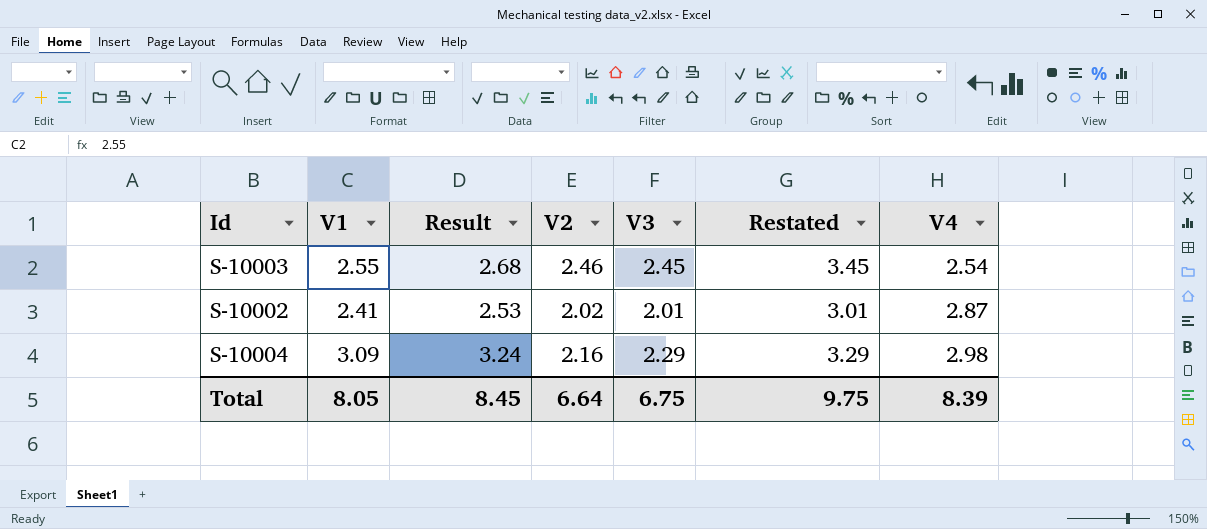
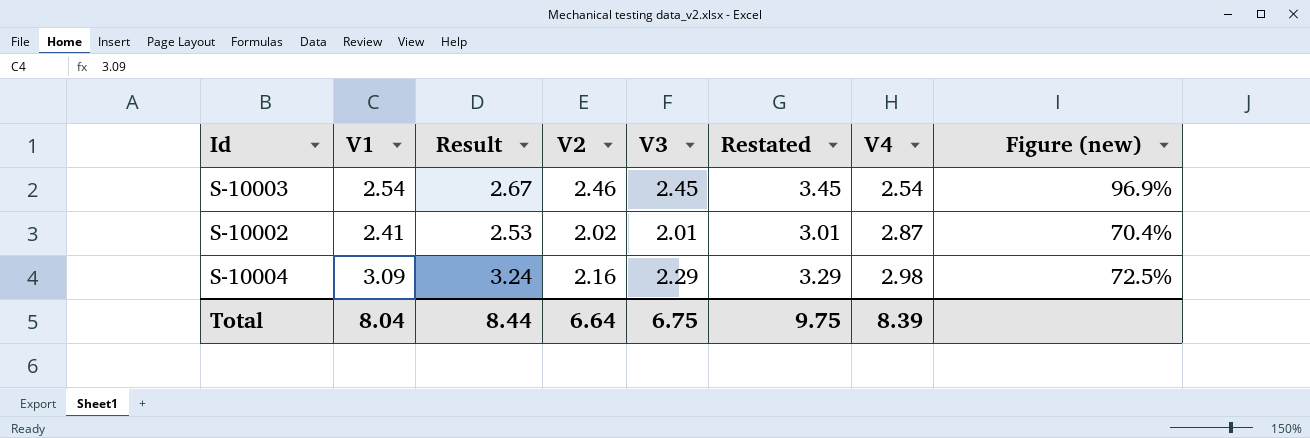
column Figure (new) | formula: none -> [V2] / [V4]
S-10003 | V1: 2.55 -> 2.54
S-10003 | Result: 2.68 -> 2.67
Total | V1: 8.05 -> 8.04
Total | Result: 8.45 -> 8.44

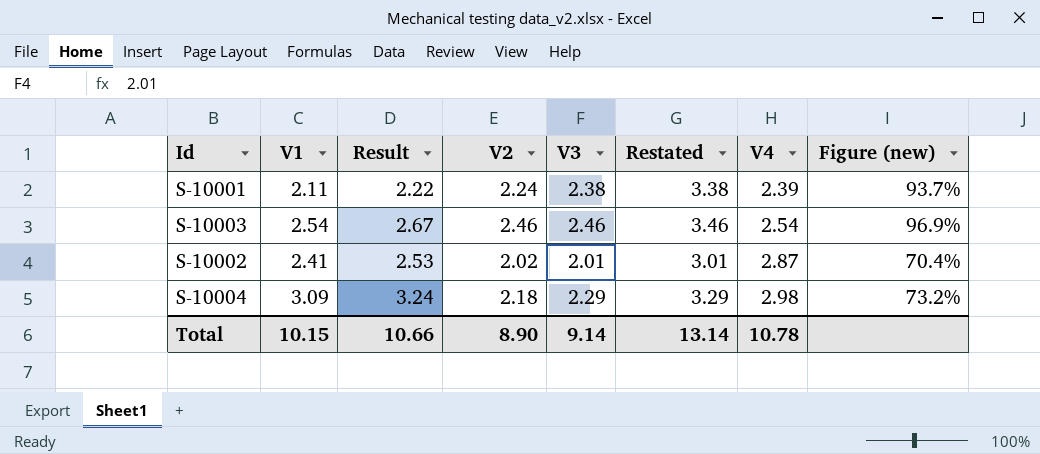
row S-10001: none -> 2.11 | 2.22 | 2.24 | 2.38 | 3.38 | 2.39 | 93.7%
S-10003 | V3: 2.45 -> 2.46
S-10003 | Restated: 3.45 -> 3.46
S-10004 | V2: 2.16 -> 2.18
S-10004 | Figure (new): 72.5% -> 73.2%
Total | V1: 8.04 -> 10.15
Total | Result: 8.44 -> 10.66
Total | V2: 6.64 -> 8.90
Total | V3: 6.75 -> 9.14
Total | Restated: 9.75 -> 13.14
Total | V4: 8.39 -> 10.78

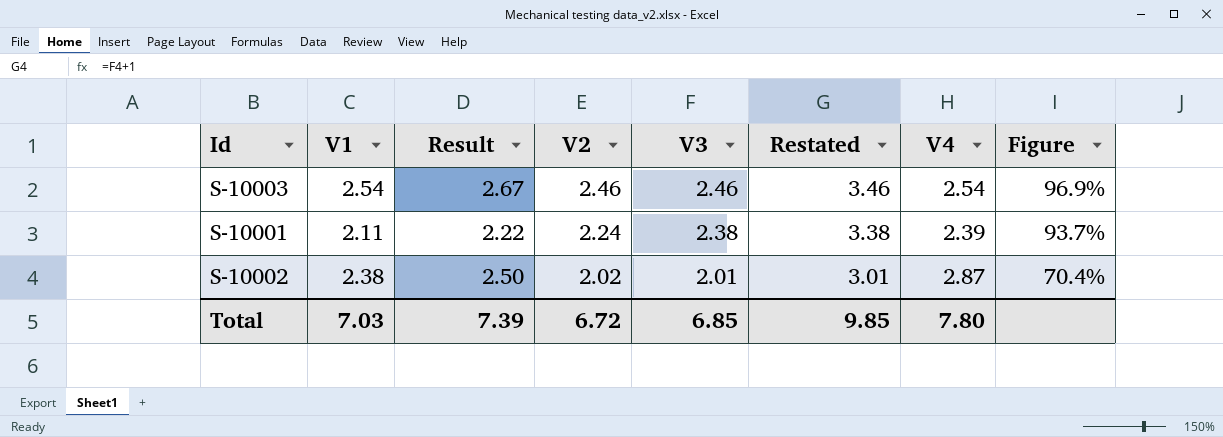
row order: V4 ascending -> V2 descending
column name: Figure (new) -> Figure
row S-10004: 3.09 | 3.24 | 2.18 | 2.29 | 3.29 | 2.98 | 73.2% -> none
S-10002 | V1: 2.41 -> 2.38
S-10002 | Result: 2.53 -> 2.50
Total | V1: 10.15 -> 7.03
Total | Result: 10.66 -> 7.39
Total | V2: 8.90 -> 6.72
Total | V3: 9.14 -> 6.85
Total | Restated: 13.14 -> 9.85
Total | V4: 10.78 -> 7.80

